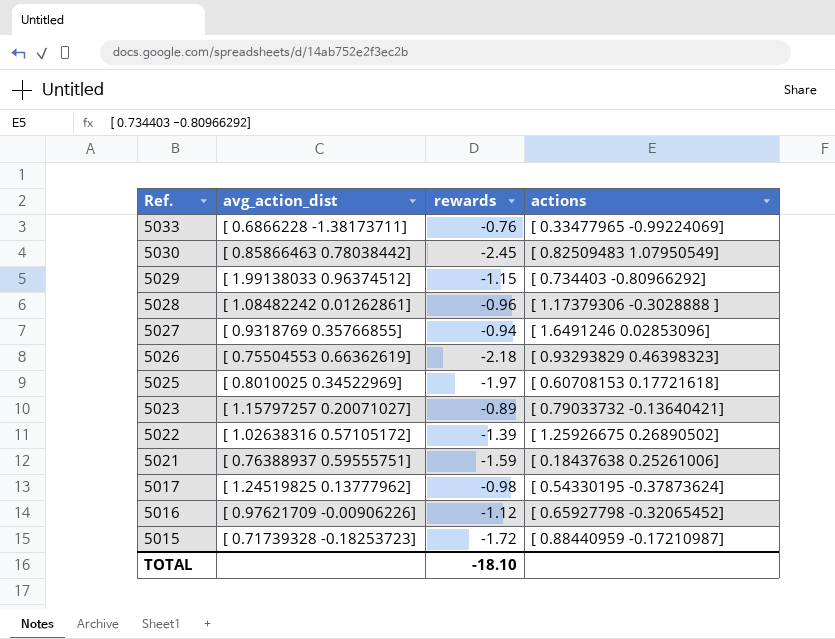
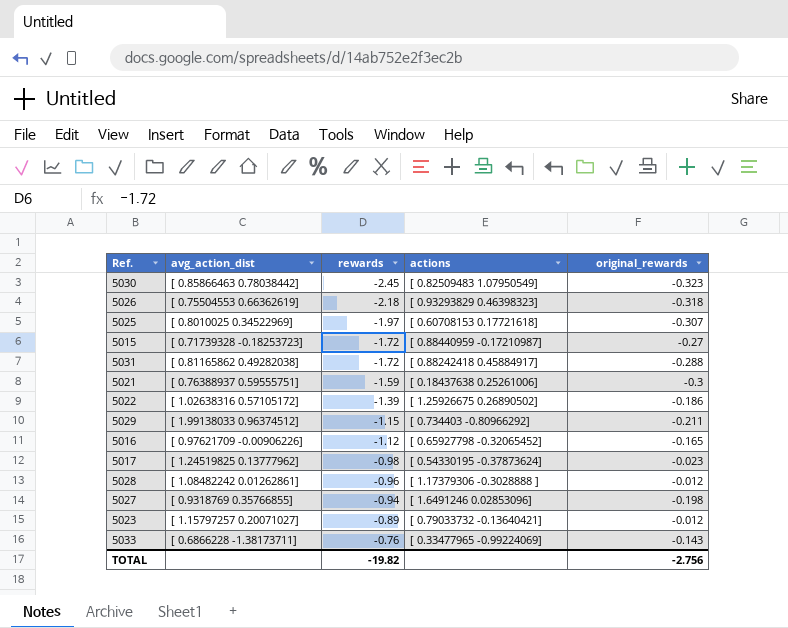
row order: Ref. descending -> rewards ascending
column original_rewards | position: none -> 5
row 5031: none -> [ 0.81165862 0.49282038] | -1.72 | [ 0.88242418 0.45884917] | -0.288
TOTAL | rewards: -18.10 -> -19.82

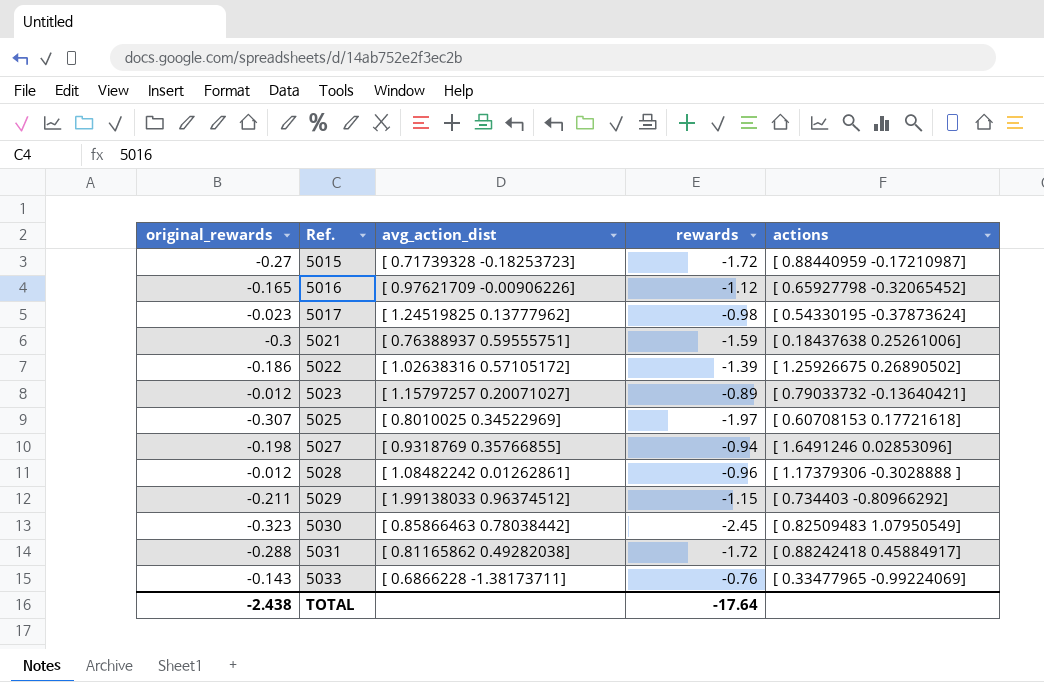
row order: rewards ascending -> Ref. ascending
column original_rewards | position: 5 -> 1
row 5026: [ 0.75504553 0.66362619] | -2.18 | [ 0.93293829 0.46398323] | -0.318 -> none
TOTAL | original_rewards: -2.756 -> -2.438
TOTAL | rewards: -19.82 -> -17.64

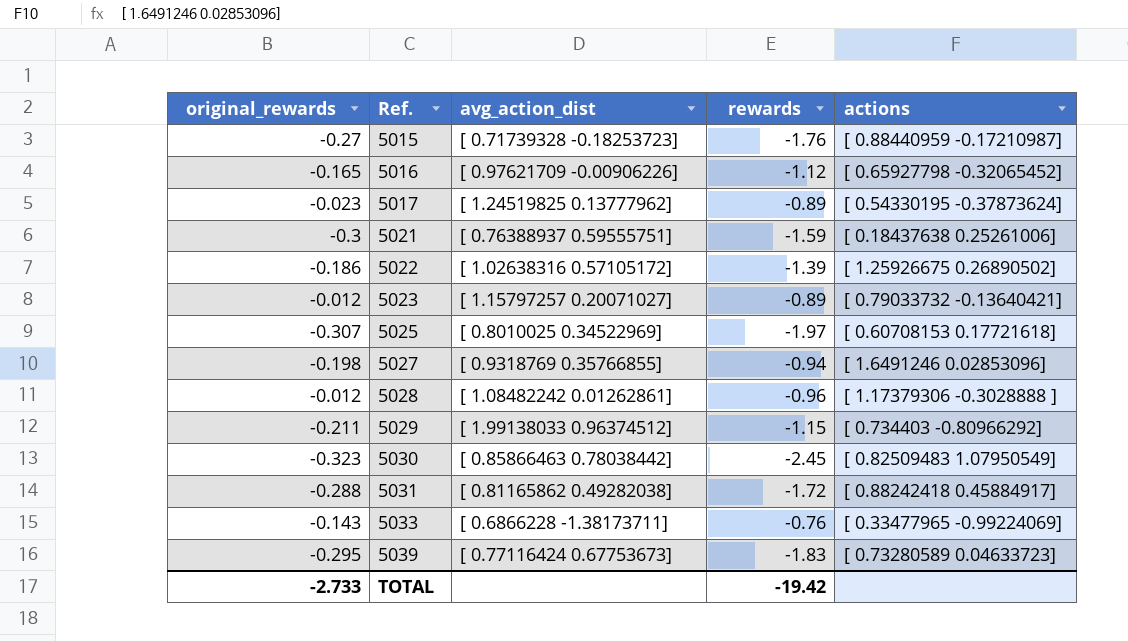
5015 | rewards: -1.72 -> -1.76
5017 | rewards: -0.98 -> -0.89
row 5039: none -> -0.295 | [ 0.77116424 0.67753673] | -1.83 | [ 0.73280589 0.04633723]
TOTAL | original_rewards: -2.438 -> -2.733
TOTAL | rewards: -17.64 -> -19.42

